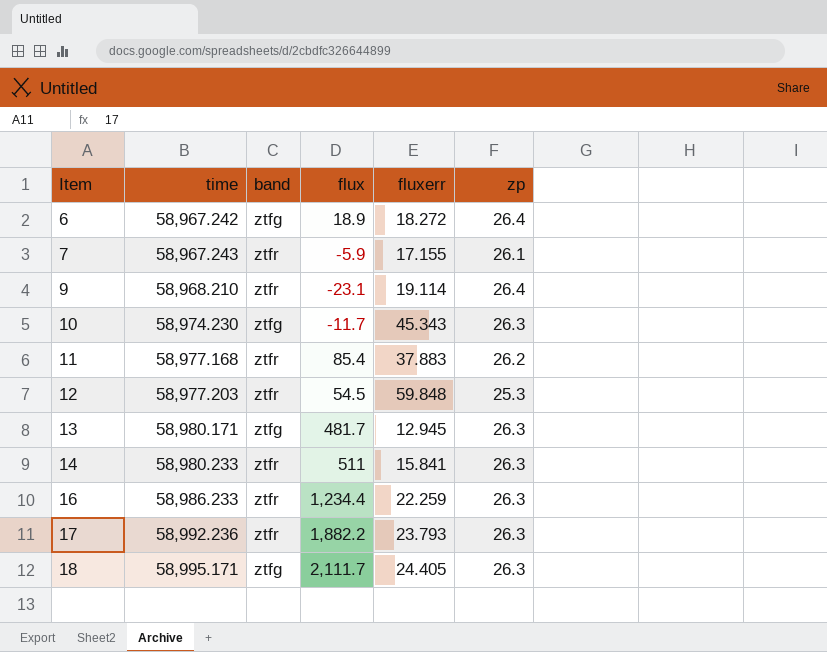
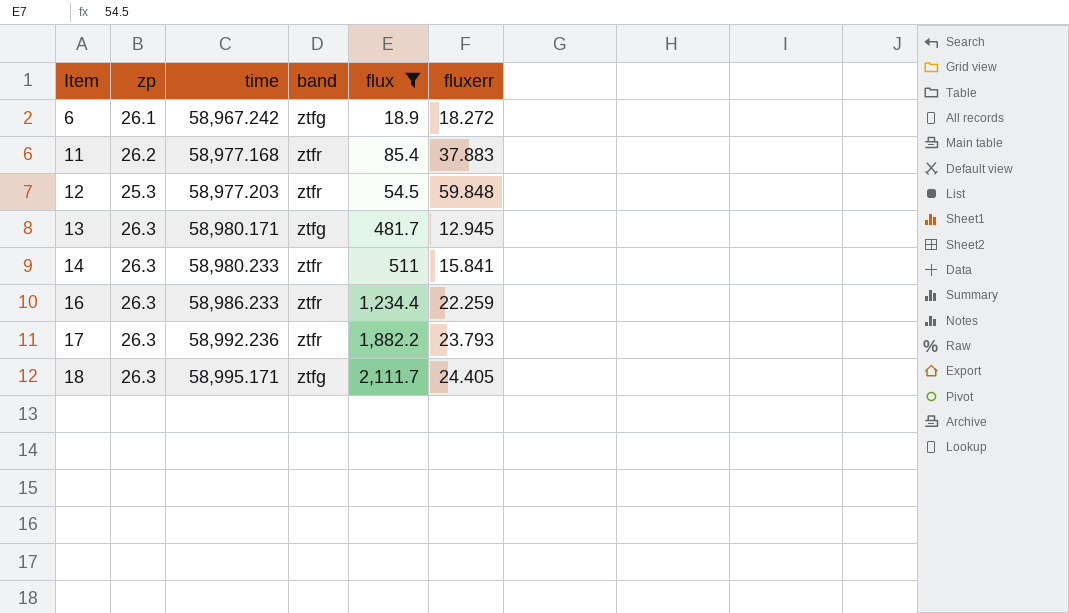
filter: none -> flux >= 18.9
column zp | position: 6 -> 2
6 | zp: 26.4 -> 26.1

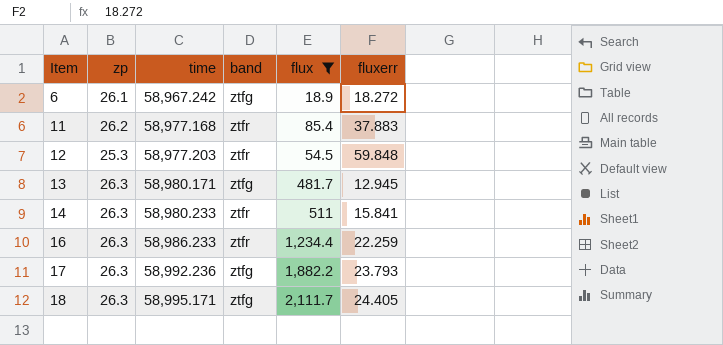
17 | band: ztfr -> ztfg

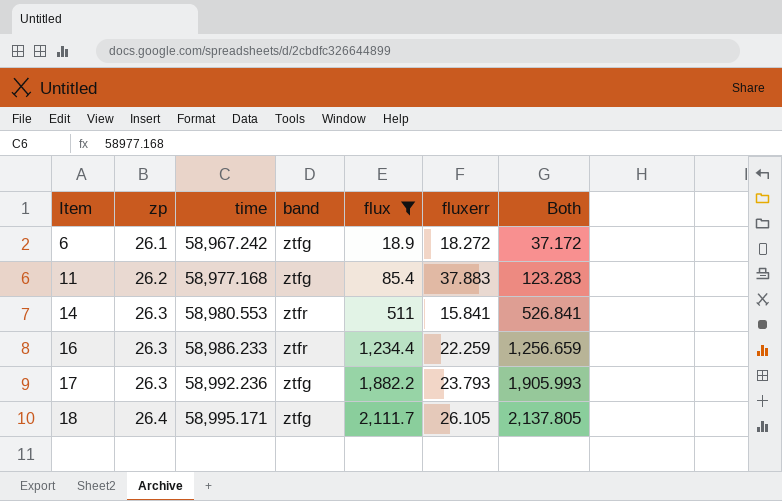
column Both | formula: none -> [flux] + [fluxerr]
row 12: 25.3 | 58,977.203 | ztfr | 54.5 | 59.848 -> none
row 13: 26.3 | 58,980.171 | ztfg | 481.7 | 12.945 -> none
11 | band: ztfr -> ztfg
14 | time: 58,980.233 -> 58,980.553
18 | zp: 26.3 -> 26.4
18 | fluxerr: 24.405 -> 26.105

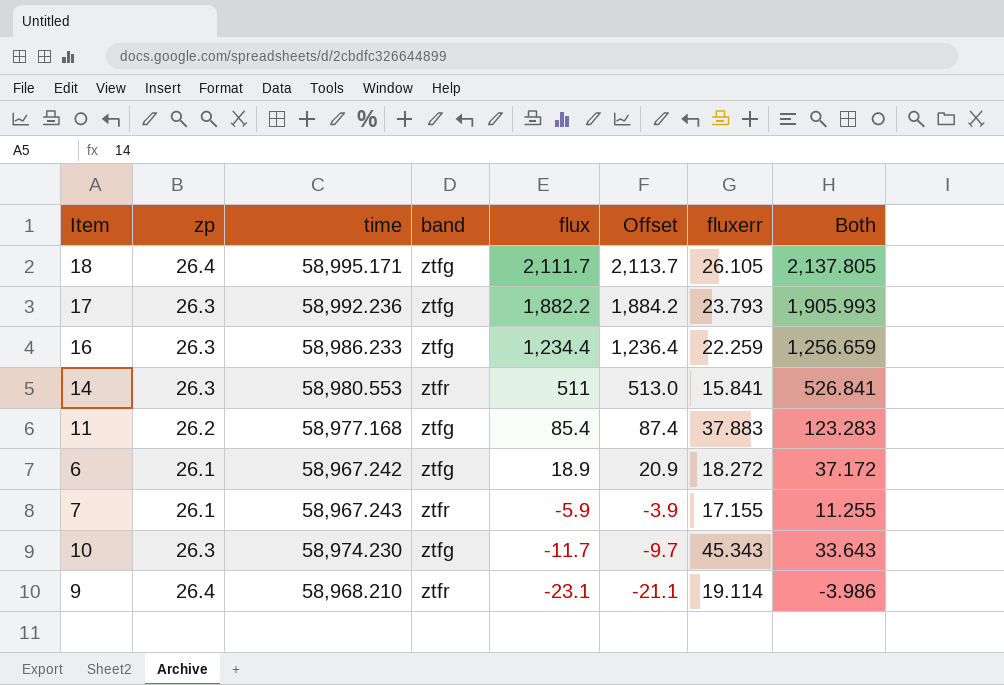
filter: flux >= 18.9 -> none
row order: Item ascending -> flux descending
column Offset | formula: none -> [flux] + 2
16 | band: ztfr -> ztfg

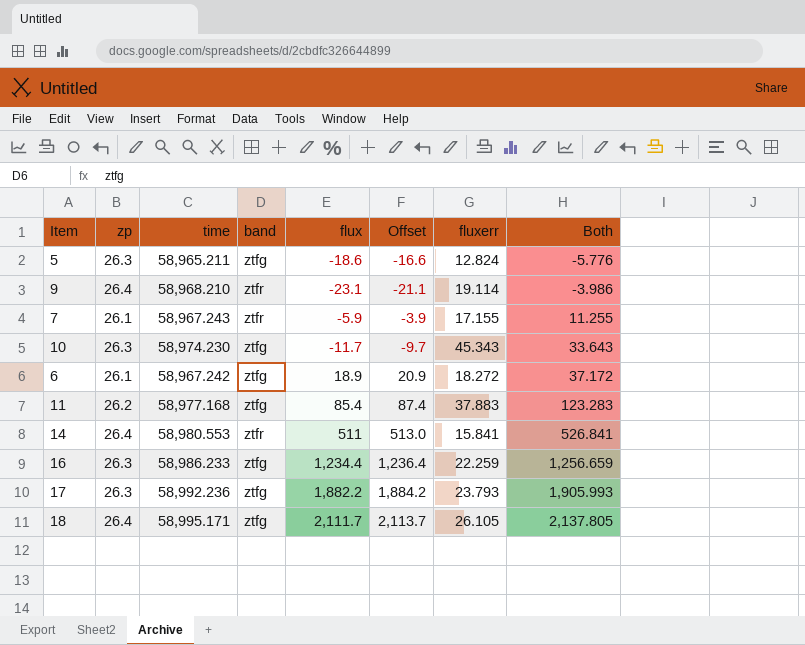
row order: flux descending -> Both ascending
row 5: none -> 26.3 | 58,965.211 | ztfg | -18.6 | -16.6 | 12.824 | -5.776
14 | zp: 26.3 -> 26.4

